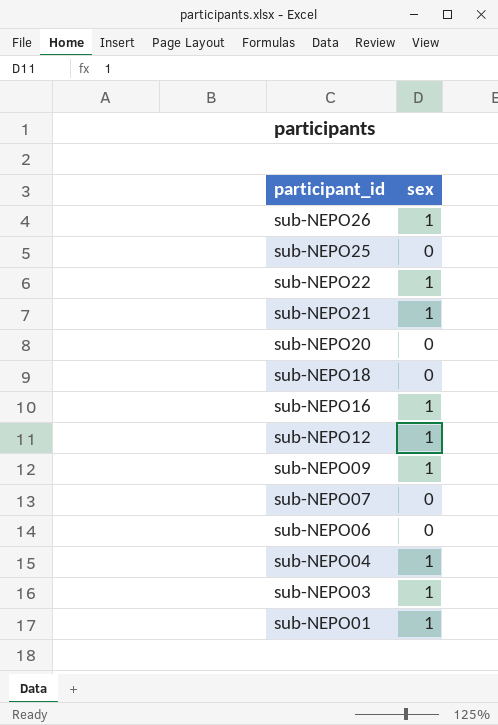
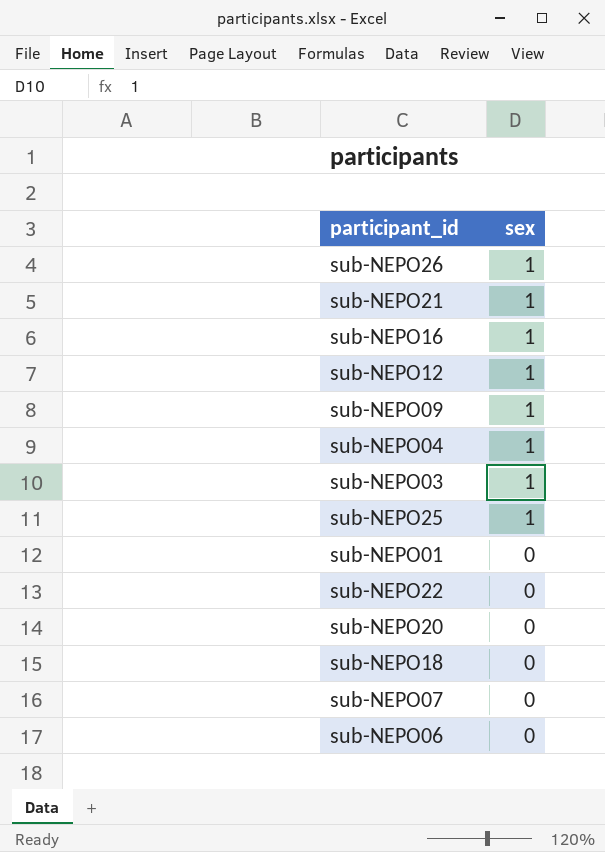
row order: participant_id descending -> sex descending
sub-NEPO25 | sex: 0 -> 1
sub-NEPO01 | sex: 1 -> 0
sub-NEPO22 | sex: 1 -> 0

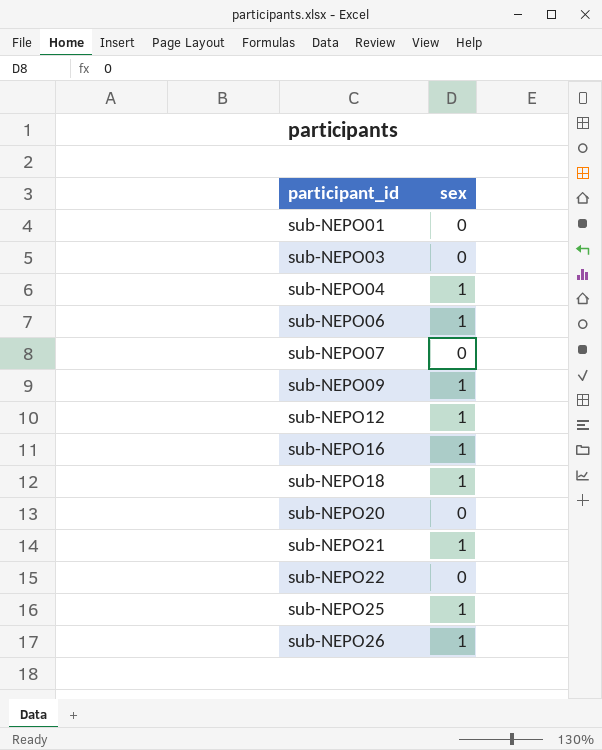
row order: sex descending -> participant_id ascending
sub-NEPO03 | sex: 1 -> 0
sub-NEPO06 | sex: 0 -> 1
sub-NEPO18 | sex: 0 -> 1

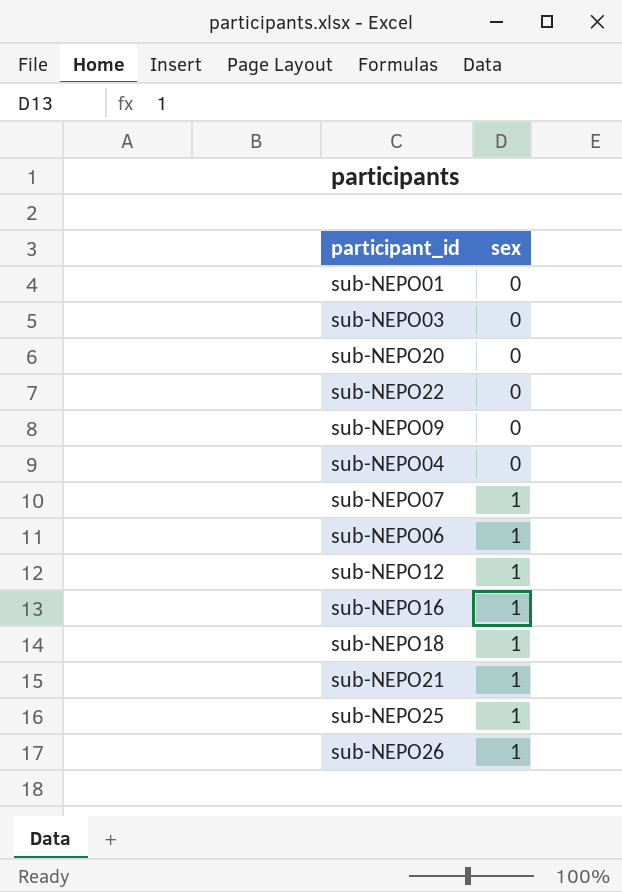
row order: participant_id ascending -> sex ascending
sub-NEPO09 | sex: 1 -> 0
sub-NEPO04 | sex: 1 -> 0
sub-NEPO07 | sex: 0 -> 1

